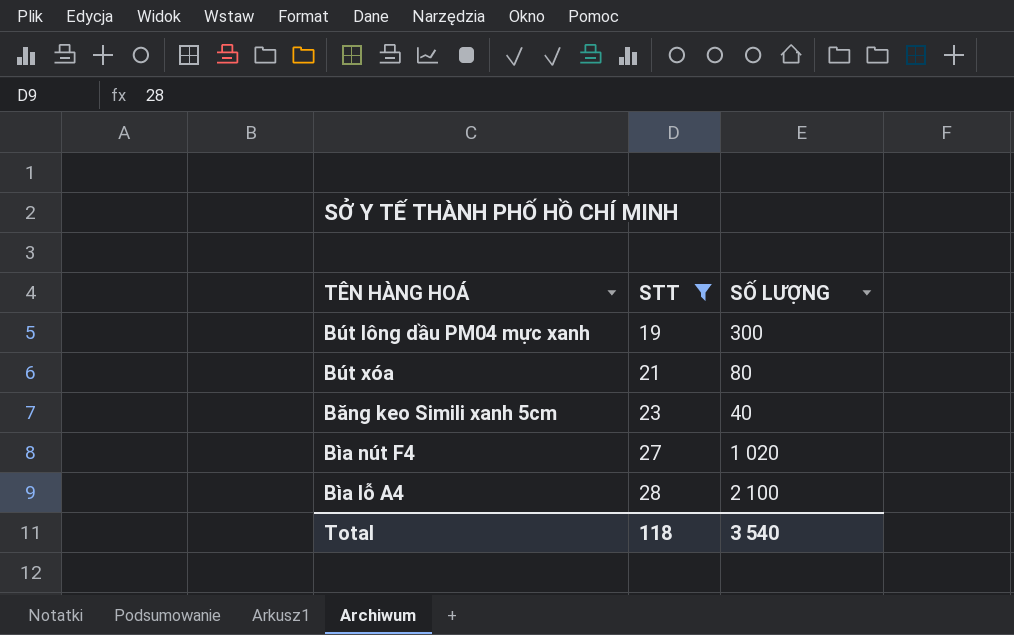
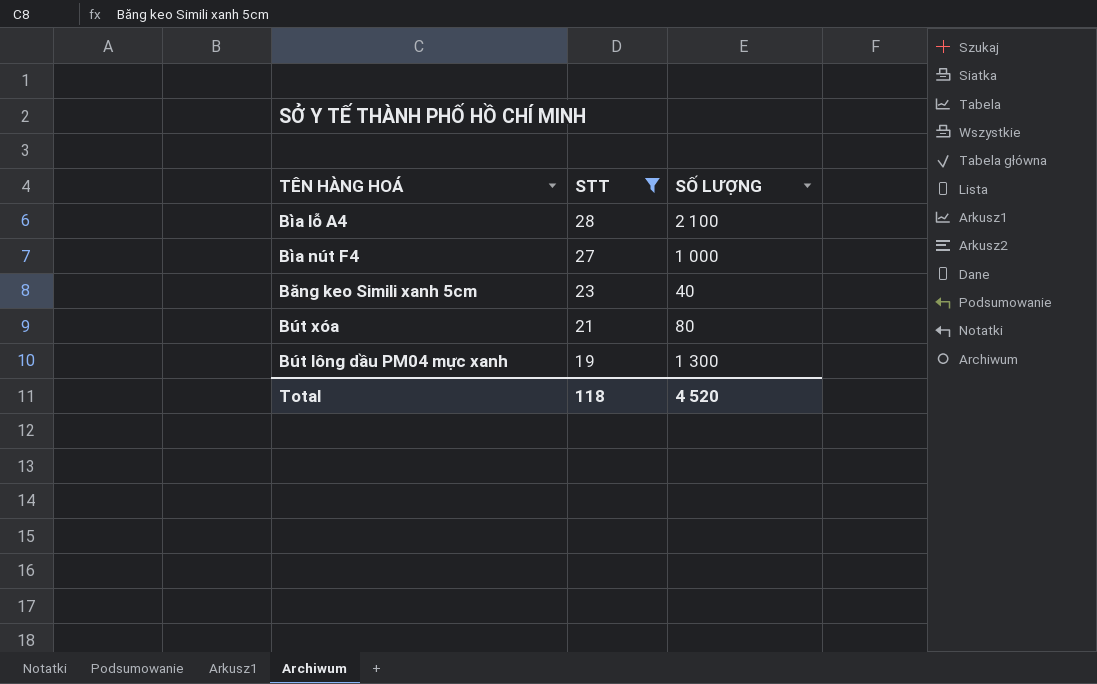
row order: STT ascending -> STT descending
Bìa nút F4 | SỐ LƯỢNG: 1 020 -> 1 000
Bút lông dầu PM04 mực xanh | SỐ LƯỢNG: 300 -> 1 300
Total | SỐ LƯỢNG: 3 540 -> 4 520

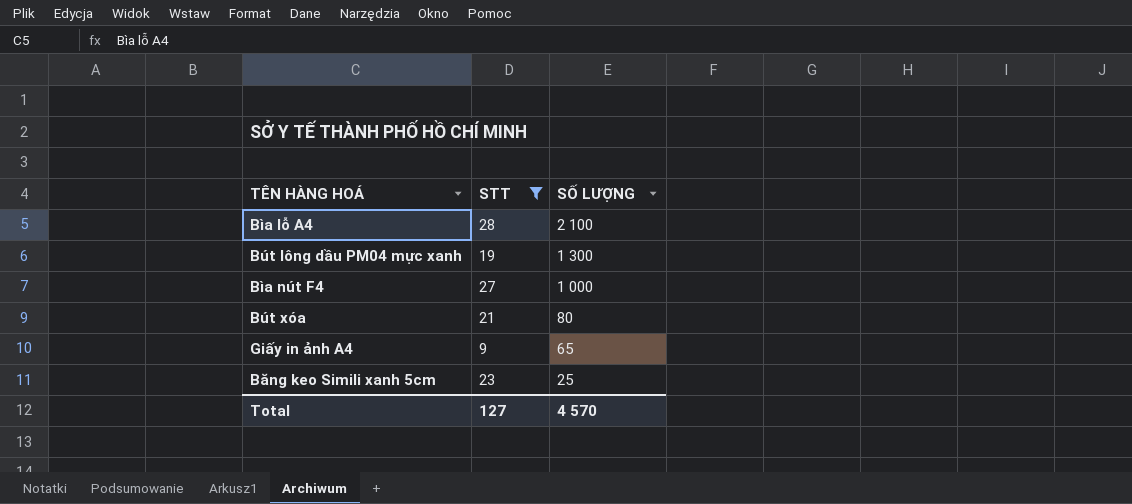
row order: STT descending -> SỐ LƯỢNG descending
row Giấy in ảnh A4: none -> 9 | 65
Băng keo Simili xanh 5cm | SỐ LƯỢNG: 40 -> 25
Total | STT: 118 -> 127
Total | SỐ LƯỢNG: 4 520 -> 4 570

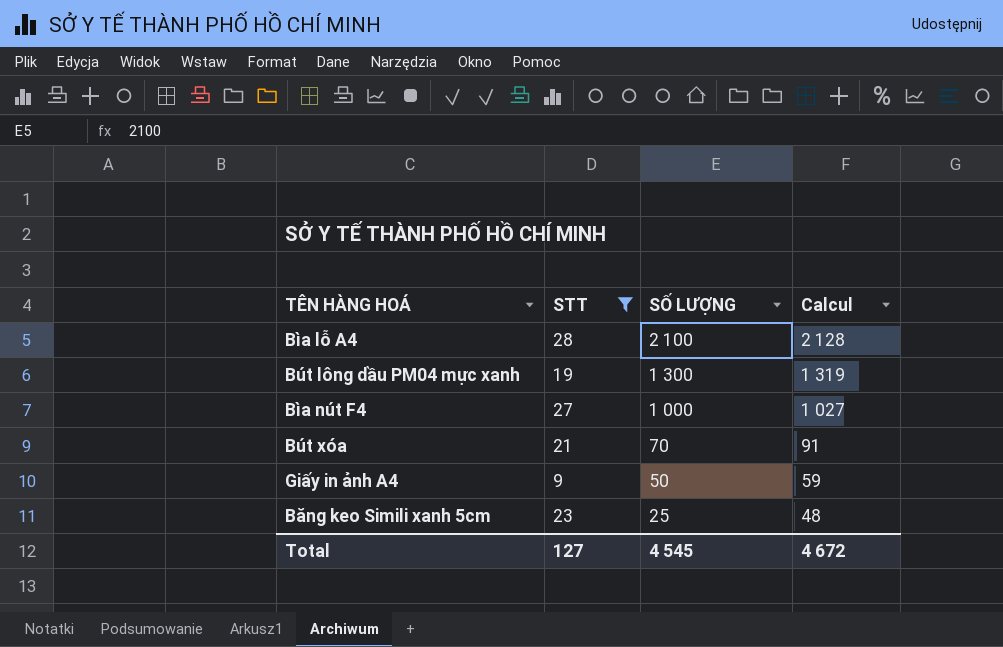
column Calcul | formula: none -> [STT] + [SỐ LƯỢNG]
Bút xóa | SỐ LƯỢNG: 80 -> 70
Giấy in ảnh A4 | SỐ LƯỢNG: 65 -> 50
Total | SỐ LƯỢNG: 4 570 -> 4 545

